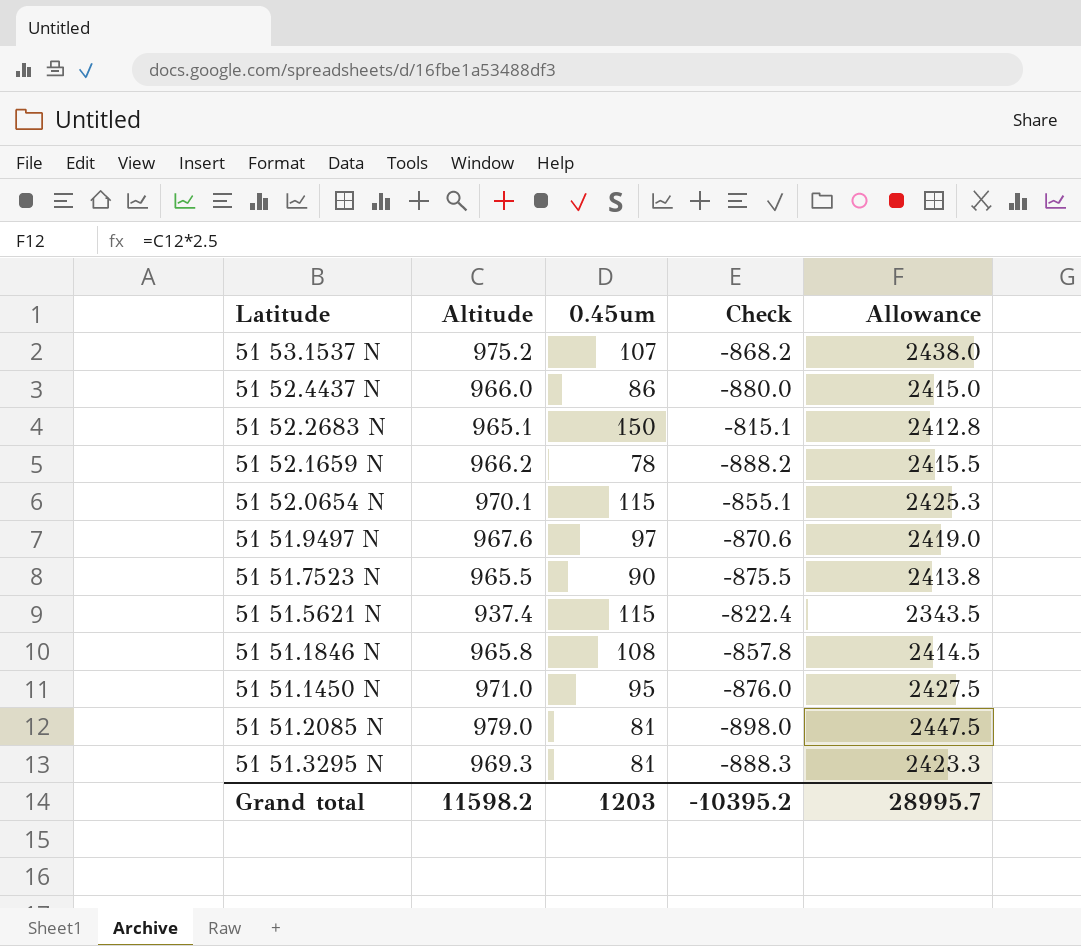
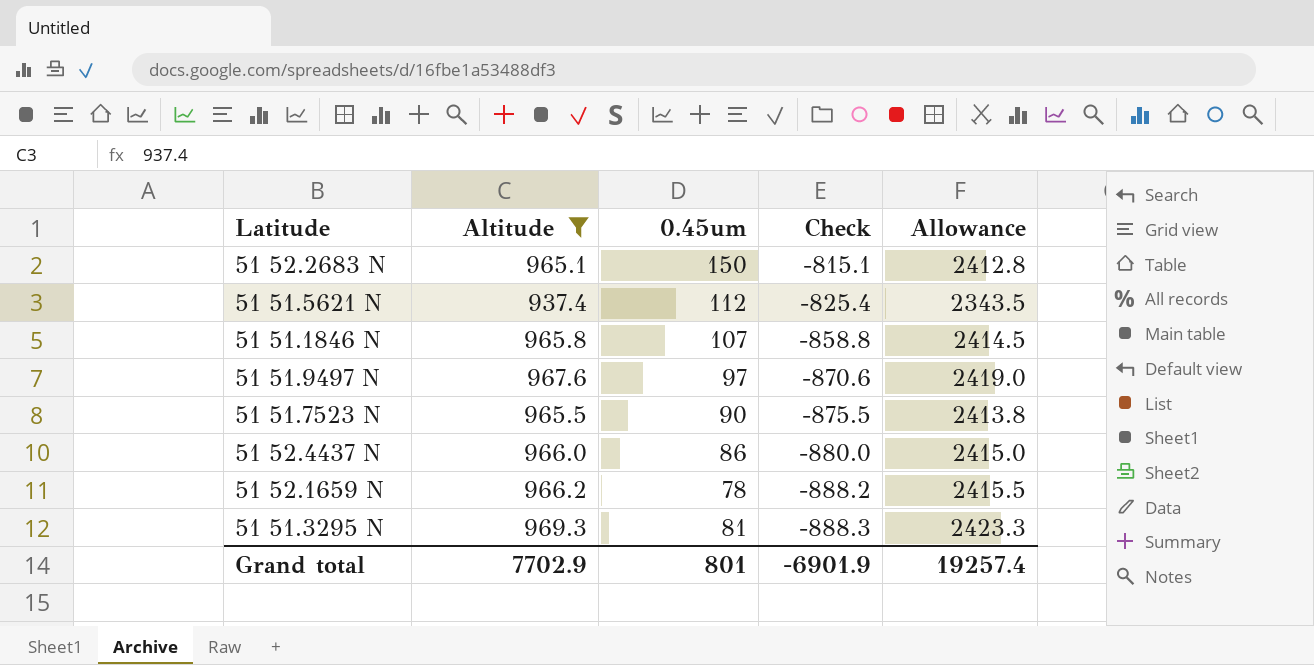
filter: none -> Altitude <= 969.3
row order: none -> Check descending
51 51.5621 N | 0.45um: 115 -> 112
51 51.5621 N | Check: -822.4 -> -825.4
51 51.1846 N | 0.45um: 108 -> 107
51 51.1846 N | Check: -857.8 -> -858.8
Grand total | Altitude: 11598.2 -> 7702.9
Grand total | 0.45um: 1203 -> 801
Grand total | Check: -10395.2 -> -6901.9
Grand total | Allowance: 28995.7 -> 19257.4

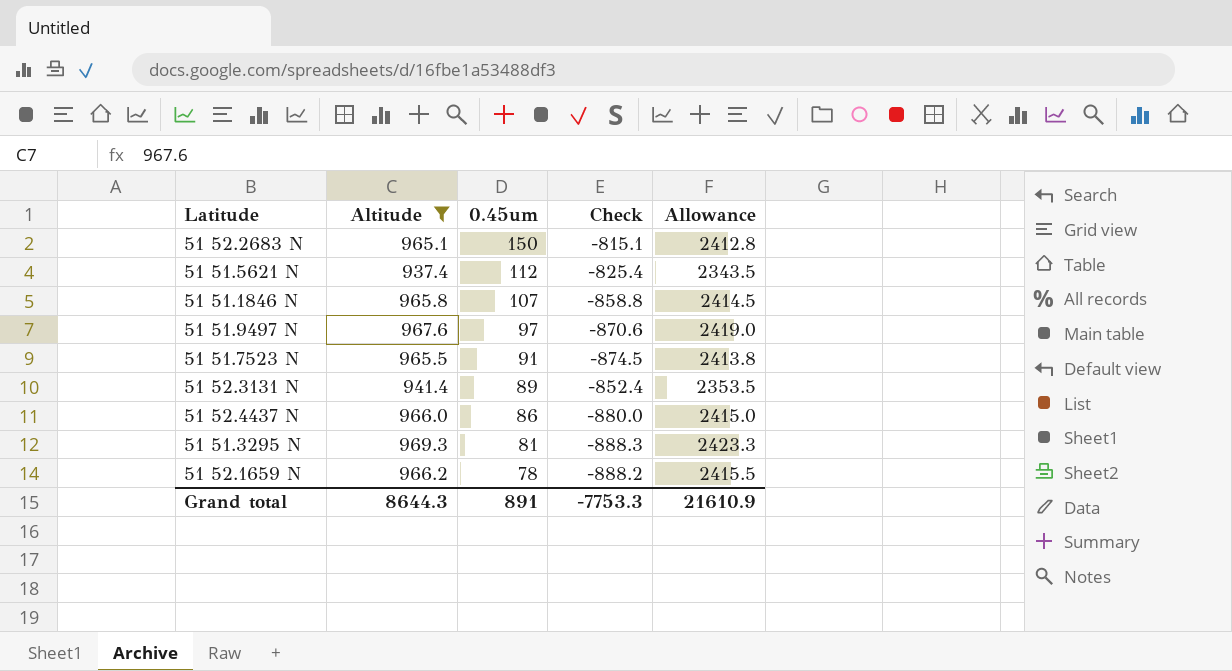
row order: Check descending -> 0.45um descending
51 51.7523 N | 0.45um: 90 -> 91
51 51.7523 N | Check: -875.5 -> -874.5
row 51 52.3131 N: none -> 941.4 | 89 | -852.4 | 2353.5
Grand total | Altitude: 7702.9 -> 8644.3
Grand total | 0.45um: 801 -> 891
Grand total | Check: -6901.9 -> -7753.3
Grand total | Allowance: 19257.4 -> 21610.9

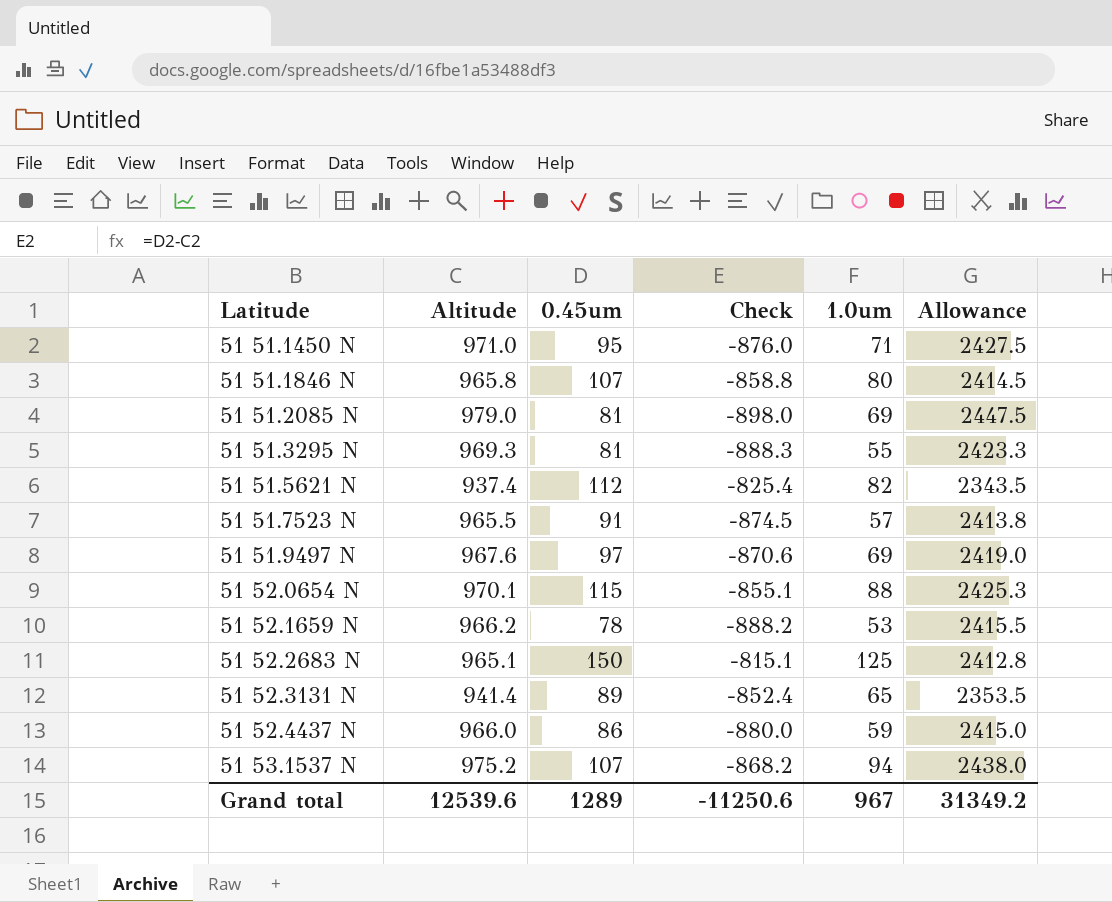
filter: Altitude <= 969.3 -> none
row order: 0.45um descending -> Latitude ascending
column 1.0um | position: none -> 5
Grand total | Altitude: 8644.3 -> 12539.6
Grand total | 0.45um: 891 -> 1289
Grand total | Check: -7753.3 -> -11250.6
Grand total | Allowance: 21610.9 -> 31349.2

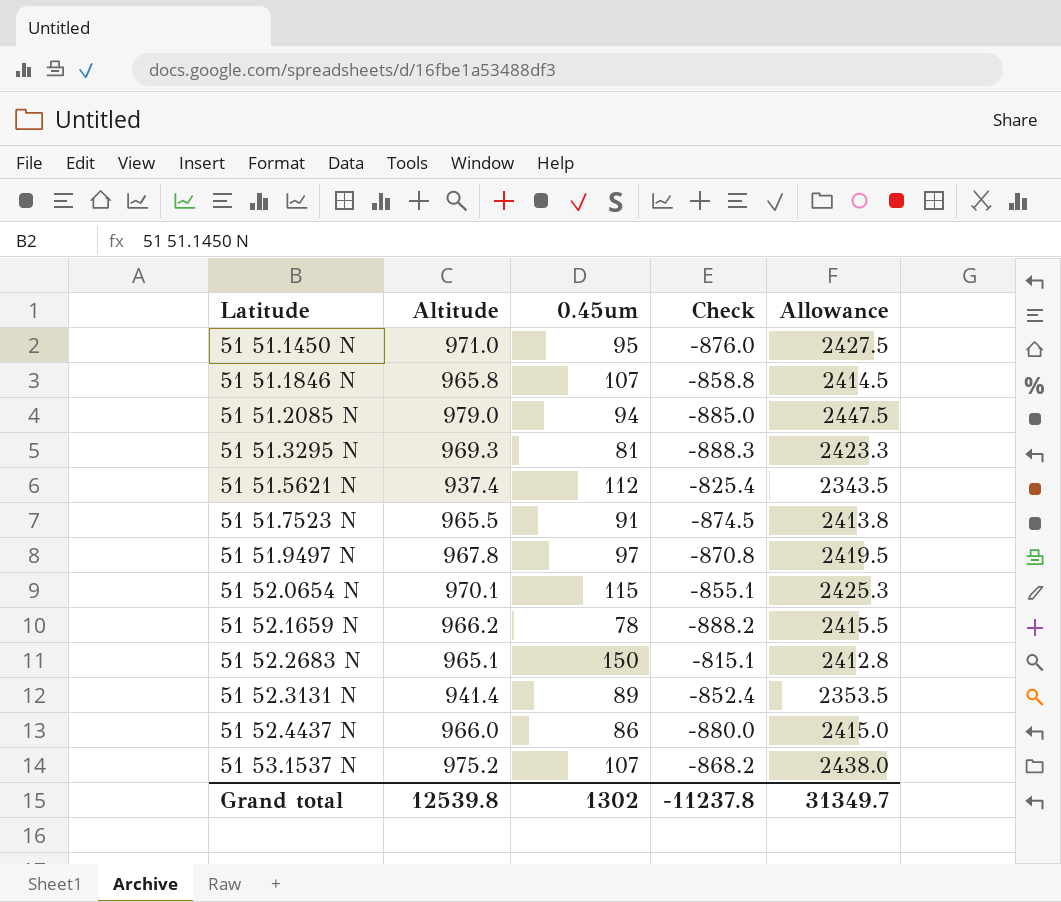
column 1.0um | position: 5 -> none
51 51.2085 N | 0.45um: 81 -> 94
51 51.2085 N | Check: -898.0 -> -885.0
51 51.9497 N | Altitude: 967.6 -> 967.8
51 51.9497 N | Check: -870.6 -> -870.8
51 51.9497 N | Allowance: 2419.0 -> 2419.5
Grand total | Altitude: 12539.6 -> 12539.8
Grand total | 0.45um: 1289 -> 1302
Grand total | Check: -11250.6 -> -11237.8
Grand total | Allowance: 31349.2 -> 31349.7

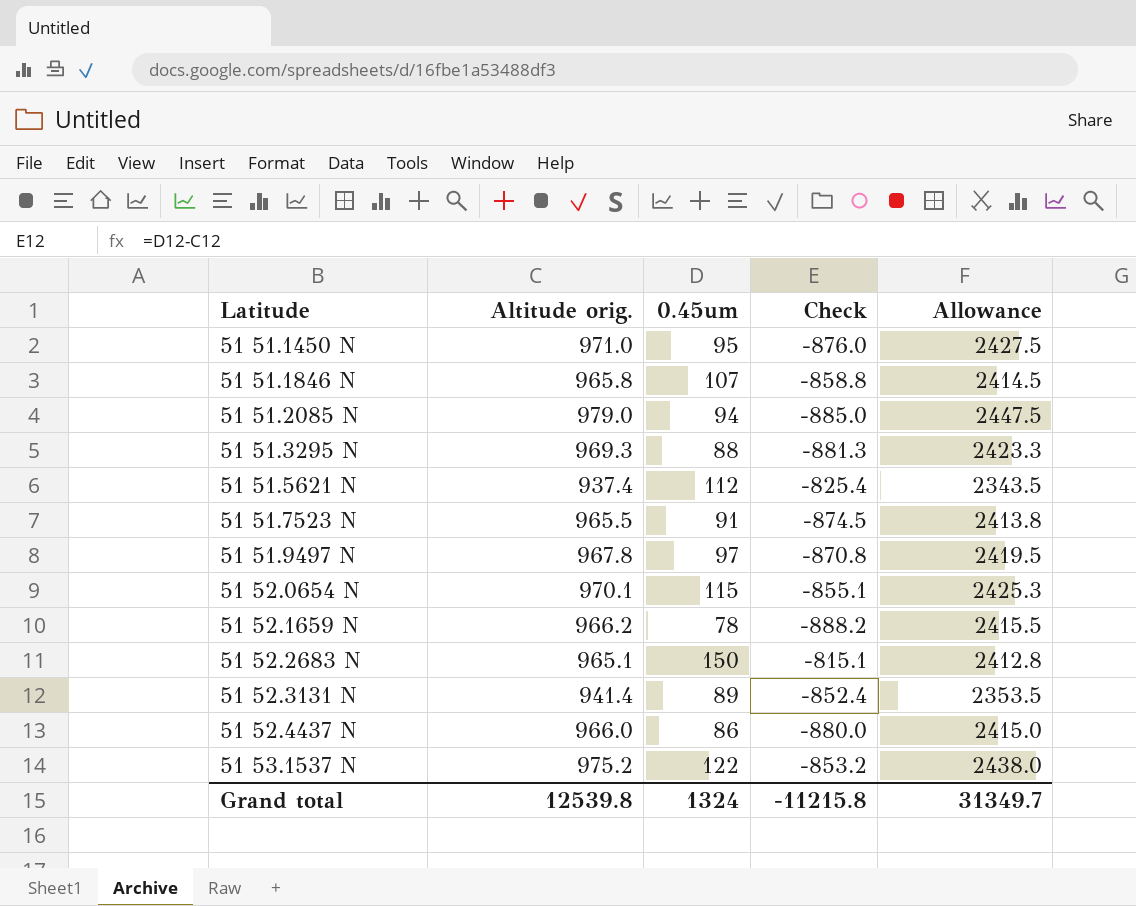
column name: Altitude -> Altitude orig.
51 51.3295 N | 0.45um: 81 -> 88
51 51.3295 N | Check: -888.3 -> -881.3
51 53.1537 N | 0.45um: 107 -> 122
51 53.1537 N | Check: -868.2 -> -853.2
Grand total | 0.45um: 1302 -> 1324
Grand total | Check: -11237.8 -> -11215.8

